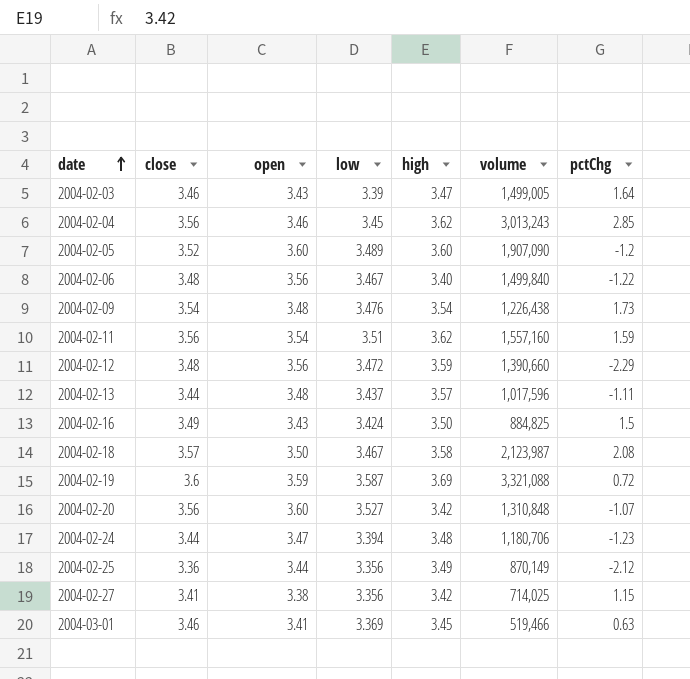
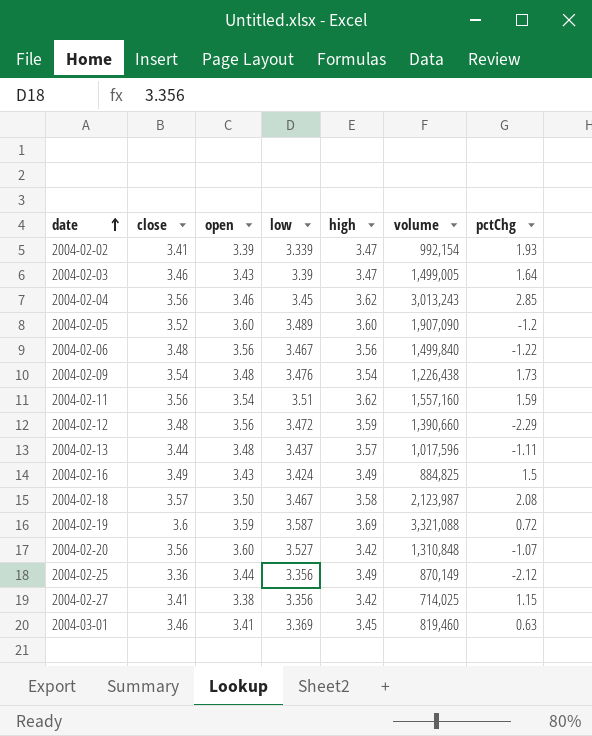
row 2004-02-24: 3.44 | 3.47 | 3.394 | 3.48 | 1,180,706 | -1.23 -> none
row 2004-02-02: none -> 3.41 | 3.39 | 3.339 | 3.47 | 992,154 | 1.93
2004-02-06 | high: 3.40 -> 3.56
2004-02-16 | high: 3.50 -> 3.49
2004-03-01 | volume: 519,466 -> 819,460

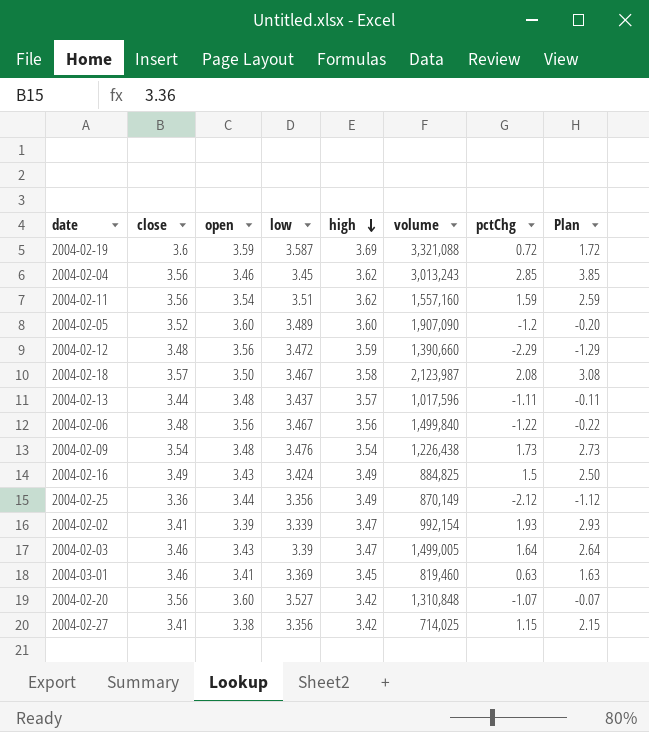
row order: date ascending -> high descending
column Plan | formula: none -> [pctChg] + 1

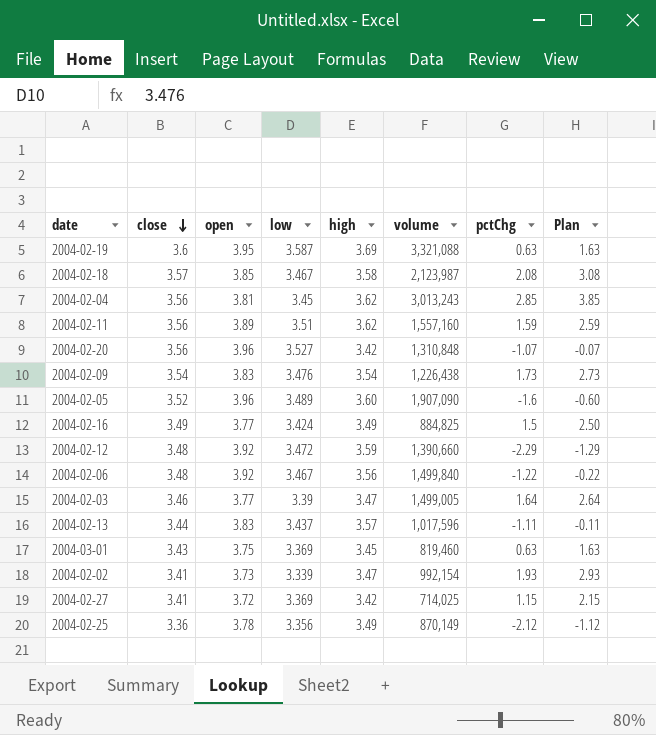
row order: high descending -> close descending
2004-02-19 | open: 3.59 -> 3.95
2004-02-19 | pctChg: 0.72 -> 0.63
2004-02-19 | Plan: 1.72 -> 1.63
2004-02-18 | open: 3.50 -> 3.85
2004-02-04 | open: 3.46 -> 3.81
2004-02-11 | open: 3.54 -> 3.89
2004-02-20 | open: 3.60 -> 3.96
2004-02-09 | open: 3.48 -> 3.83
2004-02-05 | open: 3.60 -> 3.96
2004-02-05 | pctChg: -1.2 -> -1.6
2004-02-05 | Plan: -0.20 -> -0.60
2004-02-16 | open: 3.43 -> 3.77
2004-02-12 | open: 3.56 -> 3.92
2004-02-06 | open: 3.56 -> 3.92
2004-02-03 | open: 3.43 -> 3.77
2004-02-13 | open: 3.48 -> 3.83
2004-03-01 | close: 3.46 -> 3.43
2004-03-01 | open: 3.41 -> 3.75
2004-02-02 | open: 3.39 -> 3.73
2004-02-27 | open: 3.38 -> 3.72
2004-02-27 | low: 3.356 -> 3.369
2004-02-25 | open: 3.44 -> 3.78

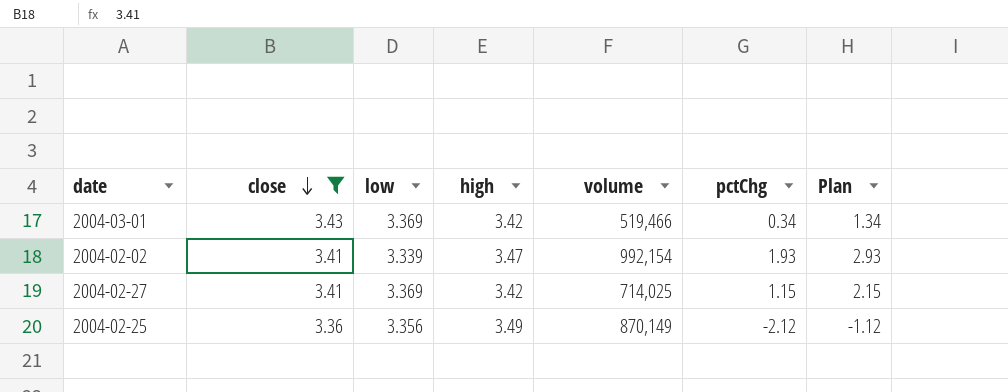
filter: none -> close <= 3.43
column open | position: 3 -> none
2004-03-01 | high: 3.45 -> 3.42
2004-03-01 | volume: 819,460 -> 519,466
2004-03-01 | pctChg: 0.63 -> 0.34
2004-03-01 | Plan: 1.63 -> 1.34

